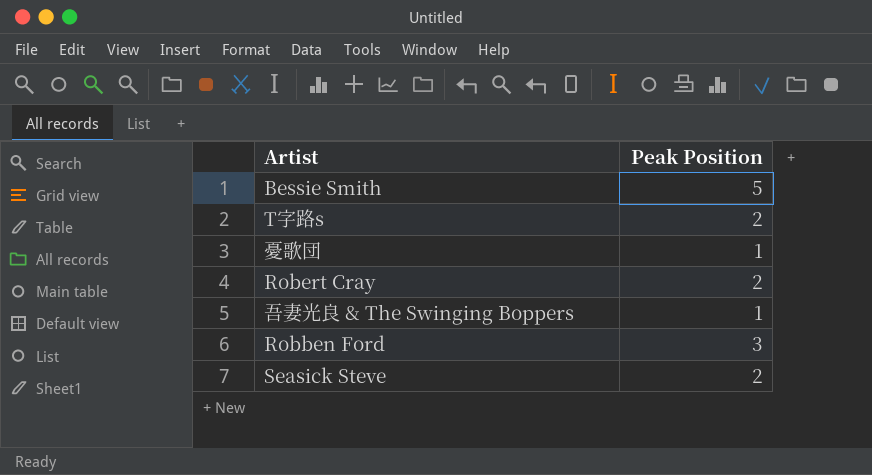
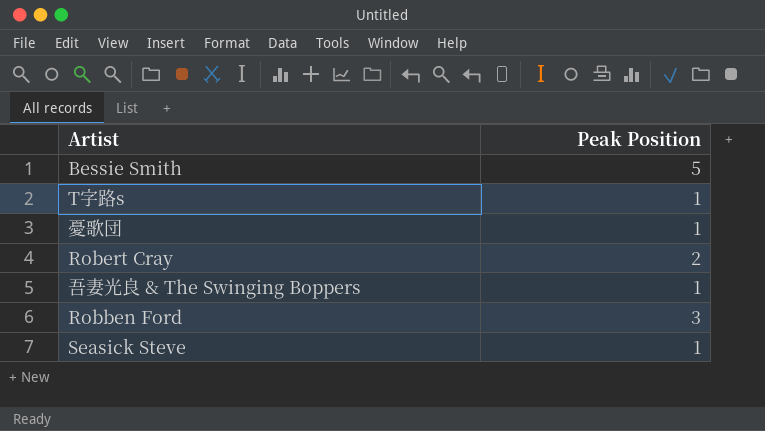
T字路s | Peak Position: 2 -> 1
Seasick Steve | Peak Position: 2 -> 1

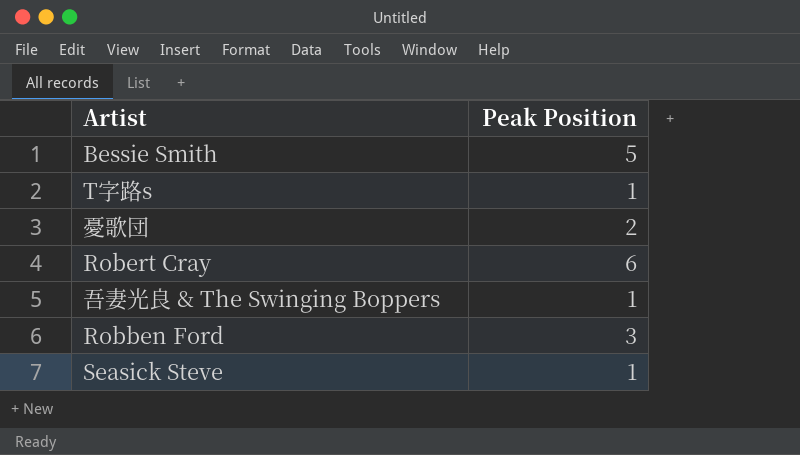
憂歌団 | Peak Position: 1 -> 2
Robert Cray | Peak Position: 2 -> 6

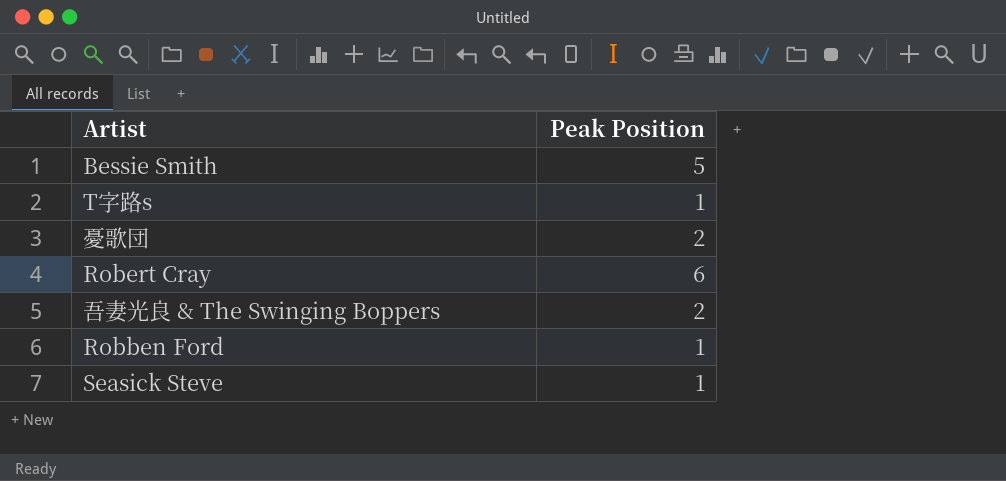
吾妻光良 & The Swinging Boppers | Peak Position: 1 -> 2
Robben Ford | Peak Position: 3 -> 1

